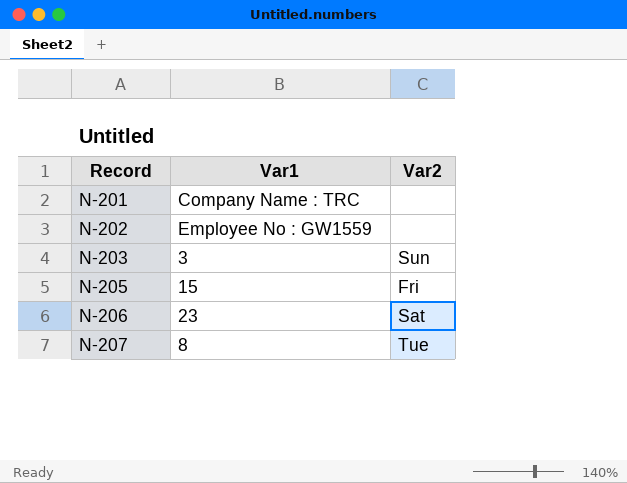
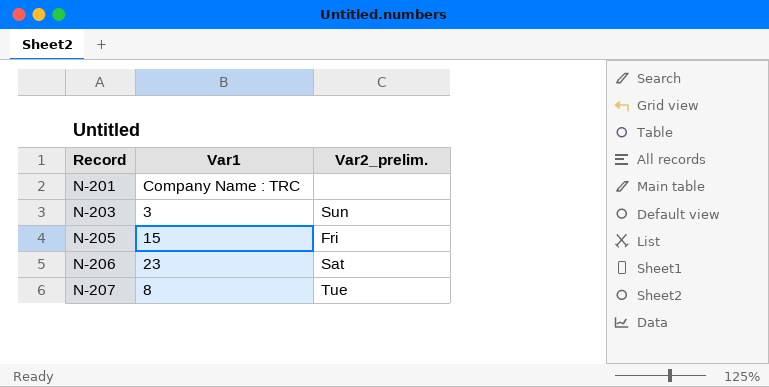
column name: Var2 -> Var2_prelim.
row N-202: Employee No : GW1559 | none -> none

